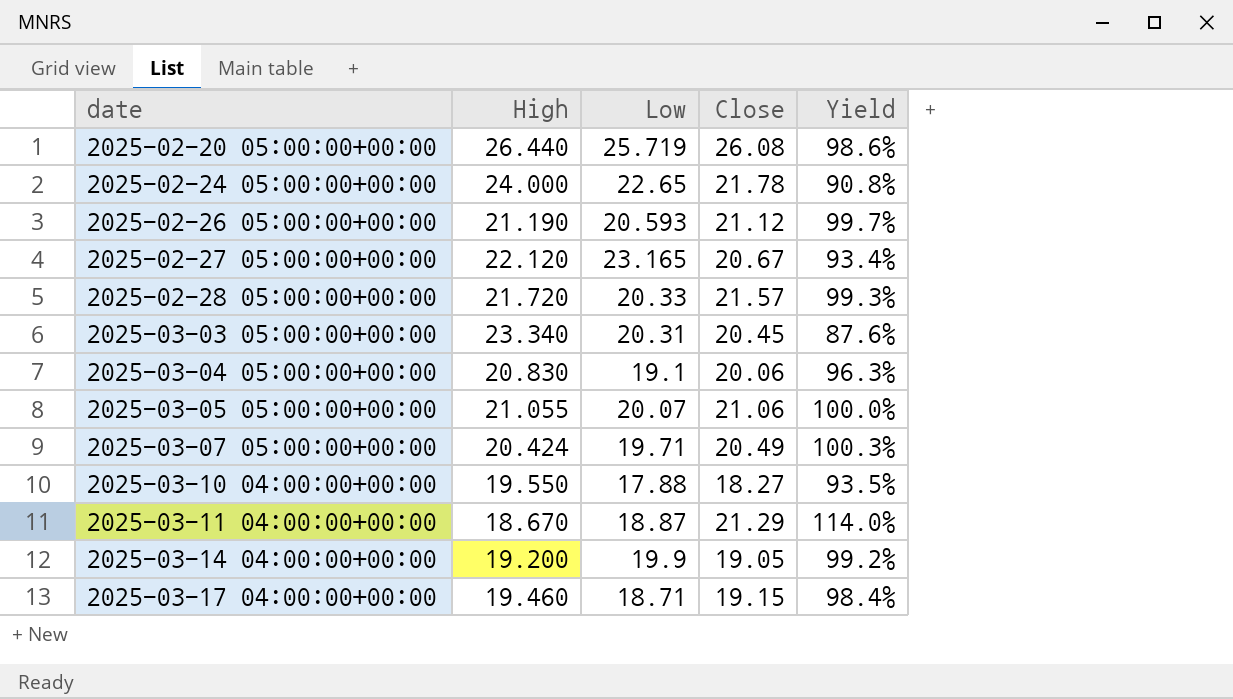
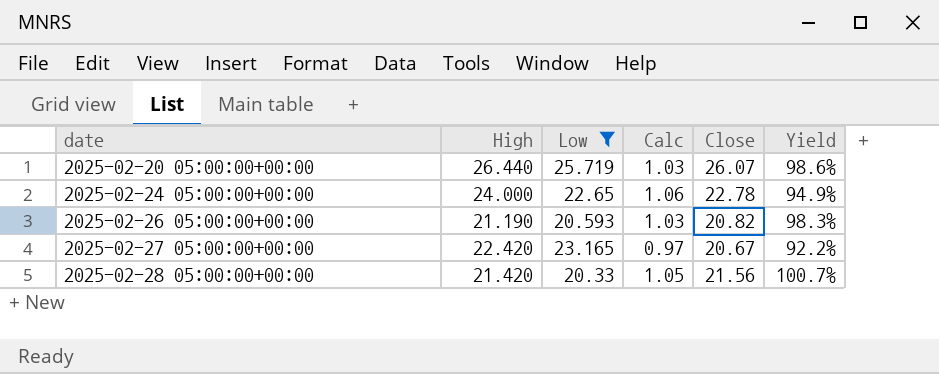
filter: none -> Low >= 20.33
column Calc | formula: none -> [High] / [Low]
2025-02-20 05:00:00+00:00 | Close: 26.08 -> 26.07
2025-02-24 05:00:00+00:00 | Close: 21.78 -> 22.78
2025-02-24 05:00:00+00:00 | Yield: 90.8% -> 94.9%
2025-02-26 05:00:00+00:00 | Close: 21.12 -> 20.82
2025-02-26 05:00:00+00:00 | Yield: 99.7% -> 98.3%
2025-02-27 05:00:00+00:00 | High: 22.120 -> 22.420
2025-02-27 05:00:00+00:00 | Yield: 93.4% -> 92.2%
2025-02-28 05:00:00+00:00 | High: 21.720 -> 21.420
2025-02-28 05:00:00+00:00 | Close: 21.57 -> 21.56
2025-02-28 05:00:00+00:00 | Yield: 99.3% -> 100.7%

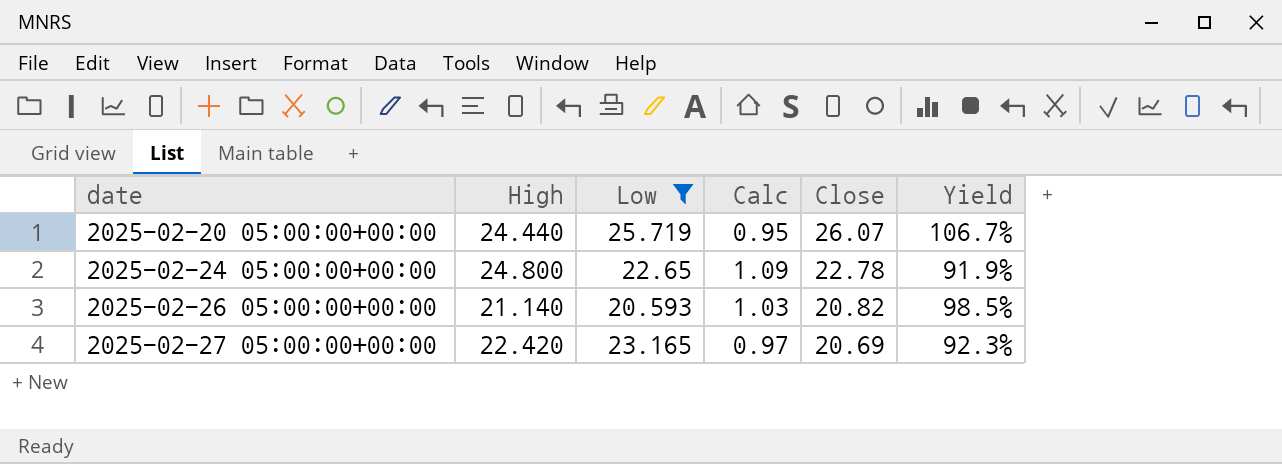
row 2025-02-28 05:00:00+00:00: 21.420 | 20.33 | 1.05 | 21.56 | 100.7% -> none
2025-02-20 05:00:00+00:00 | High: 26.440 -> 24.440
2025-02-20 05:00:00+00:00 | Calc: 1.03 -> 0.95
2025-02-20 05:00:00+00:00 | Yield: 98.6% -> 106.7%
2025-02-24 05:00:00+00:00 | High: 24.000 -> 24.800
2025-02-24 05:00:00+00:00 | Calc: 1.06 -> 1.09
2025-02-24 05:00:00+00:00 | Yield: 94.9% -> 91.9%
2025-02-26 05:00:00+00:00 | High: 21.190 -> 21.140
2025-02-26 05:00:00+00:00 | Yield: 98.3% -> 98.5%
2025-02-27 05:00:00+00:00 | Close: 20.67 -> 20.69
2025-02-27 05:00:00+00:00 | Yield: 92.2% -> 92.3%

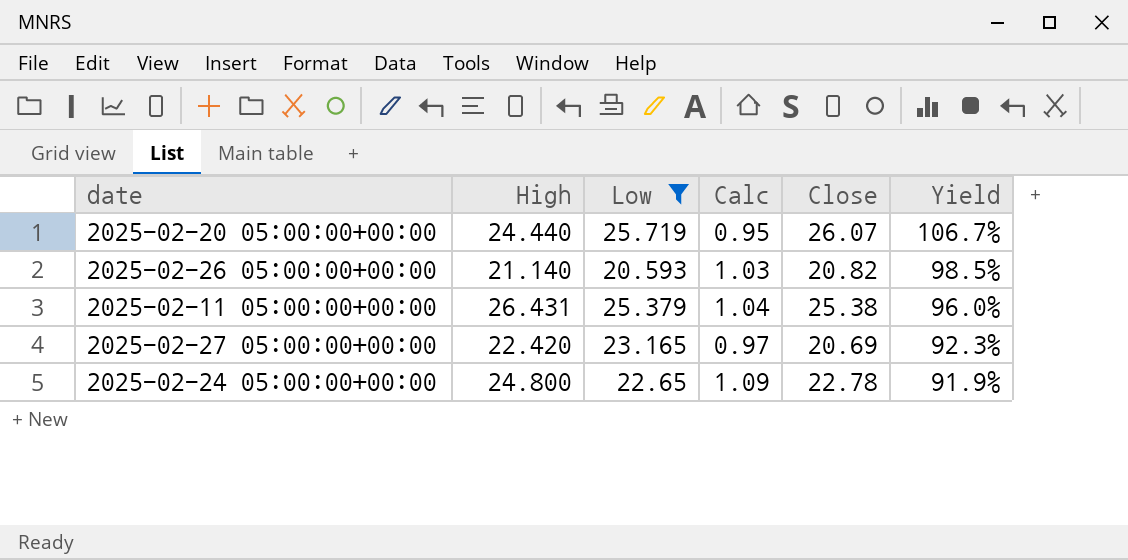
row order: date ascending -> Yield descending
row 2025-02-11 05:00:00+00:00: none -> 26.431 | 25.379 | 1.04 | 25.38 | 96.0%

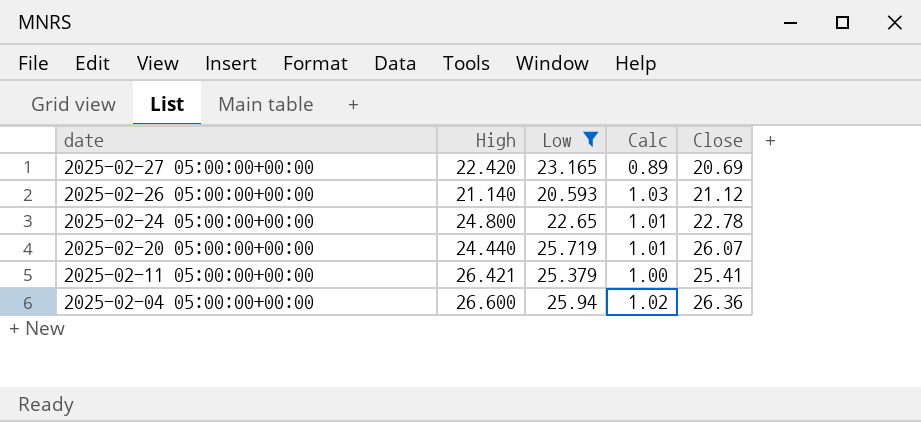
row order: Yield descending -> date descending
column Yield | formula: [Close] / [High] -> none
column Calc | formula: [High] / [Low] -> [Close] / [Low]
2025-02-26 05:00:00+00:00 | Close: 20.82 -> 21.12
2025-02-11 05:00:00+00:00 | High: 26.431 -> 26.421
2025-02-11 05:00:00+00:00 | Close: 25.38 -> 25.41
row 2025-02-04 05:00:00+00:00: none -> 26.600 | 25.94 | 1.02 | 26.36

